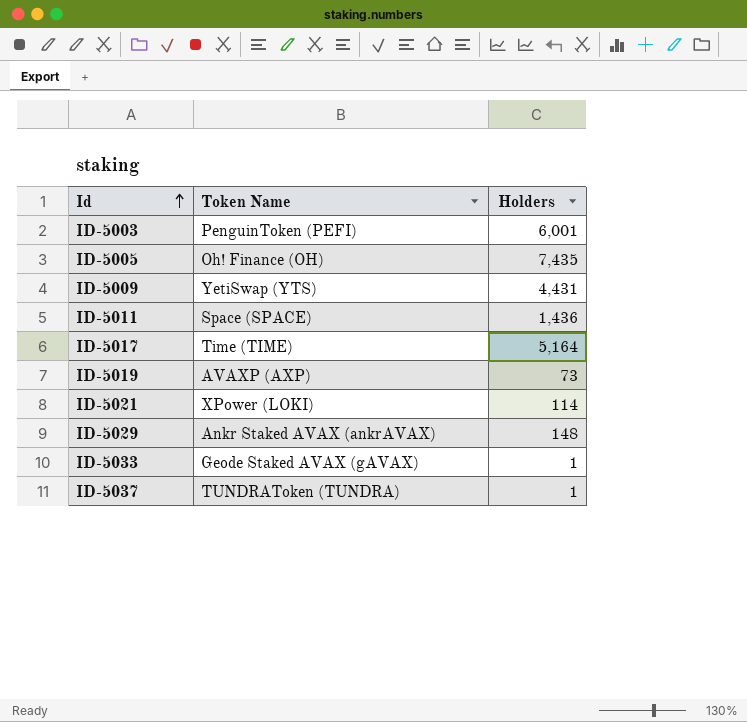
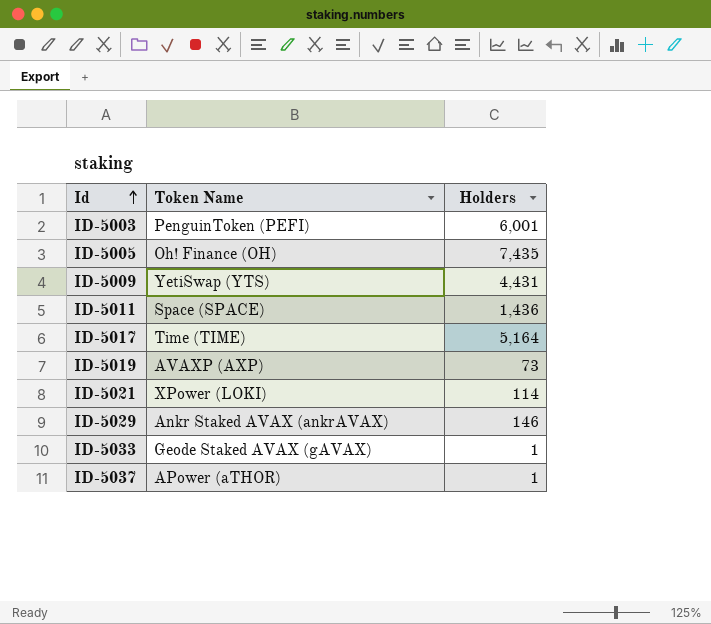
ID-5029 | Holders: 148 -> 146
ID-5037 | Token Name: TUNDRAToken (TUNDRA) -> APower (aTHOR)

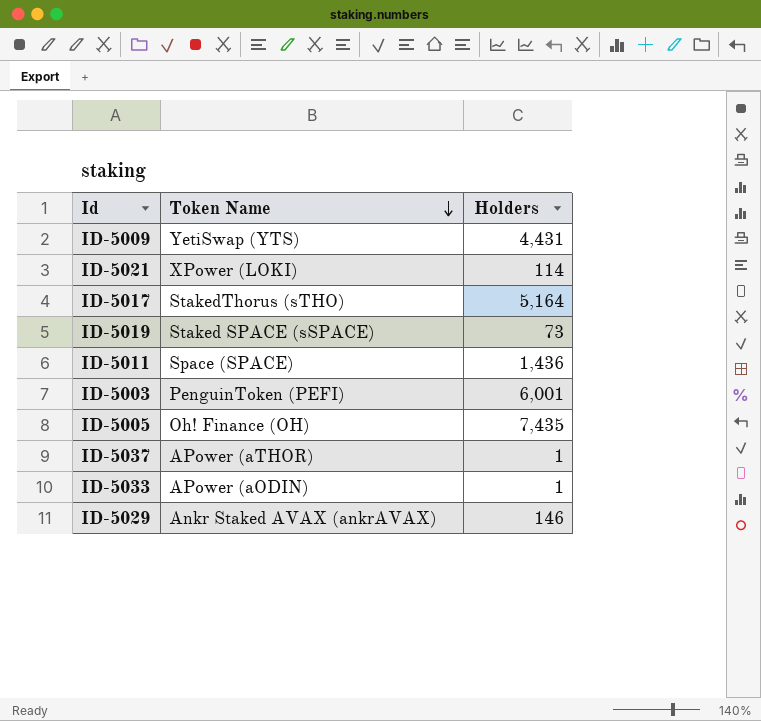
row order: Id ascending -> Token Name descending
ID-5017 | Token Name: Time (TIME) -> StakedThorus (sTHO)
ID-5019 | Token Name: AVAXP (AXP) -> Staked SPACE (sSPACE)
ID-5033 | Token Name: Geode Staked AVAX (gAVAX) -> APower (aODIN)

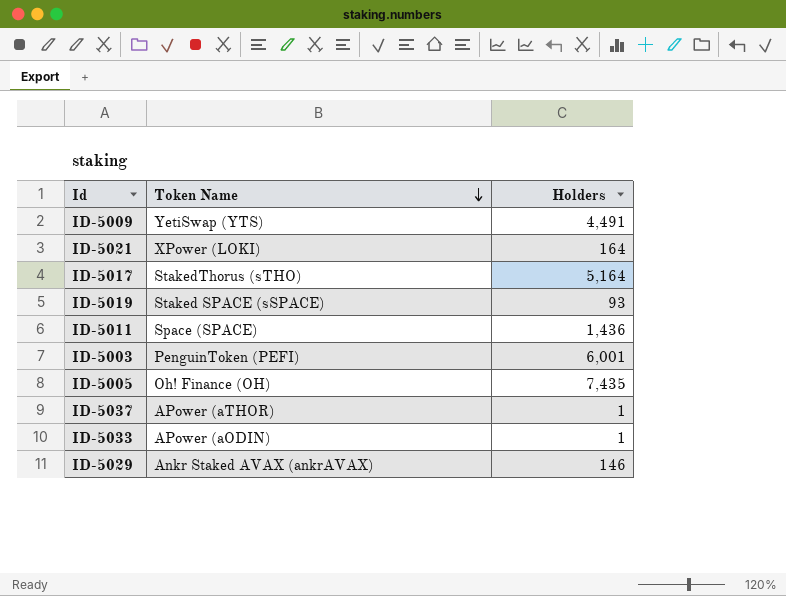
ID-5009 | Holders: 4,431 -> 4,491
ID-5021 | Holders: 114 -> 164
ID-5019 | Holders: 73 -> 93

